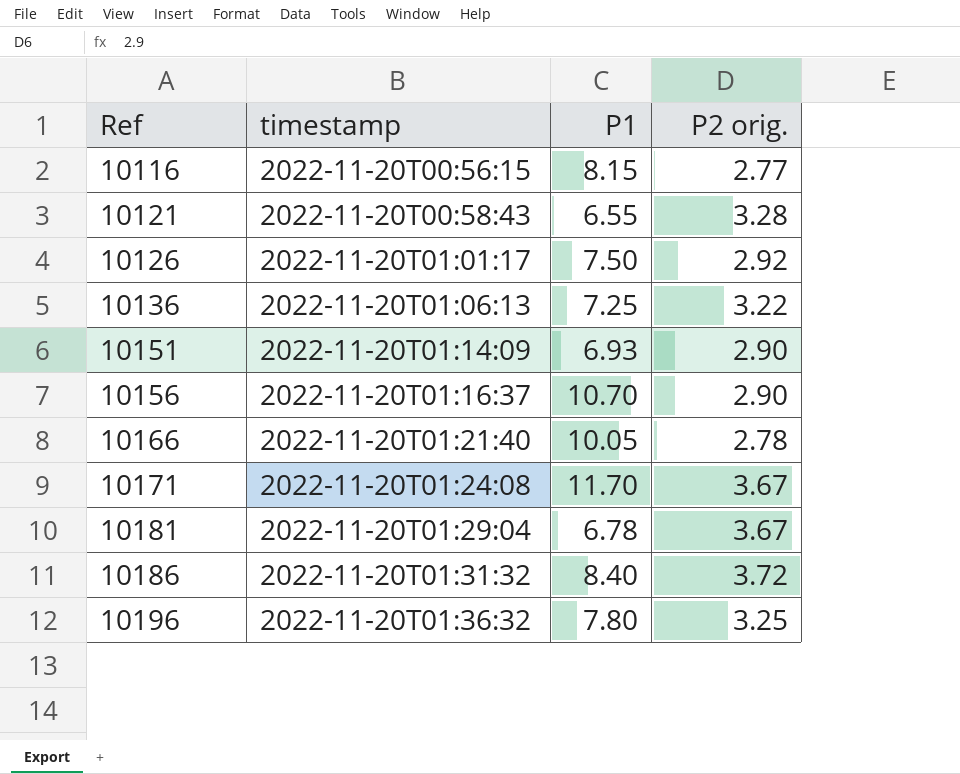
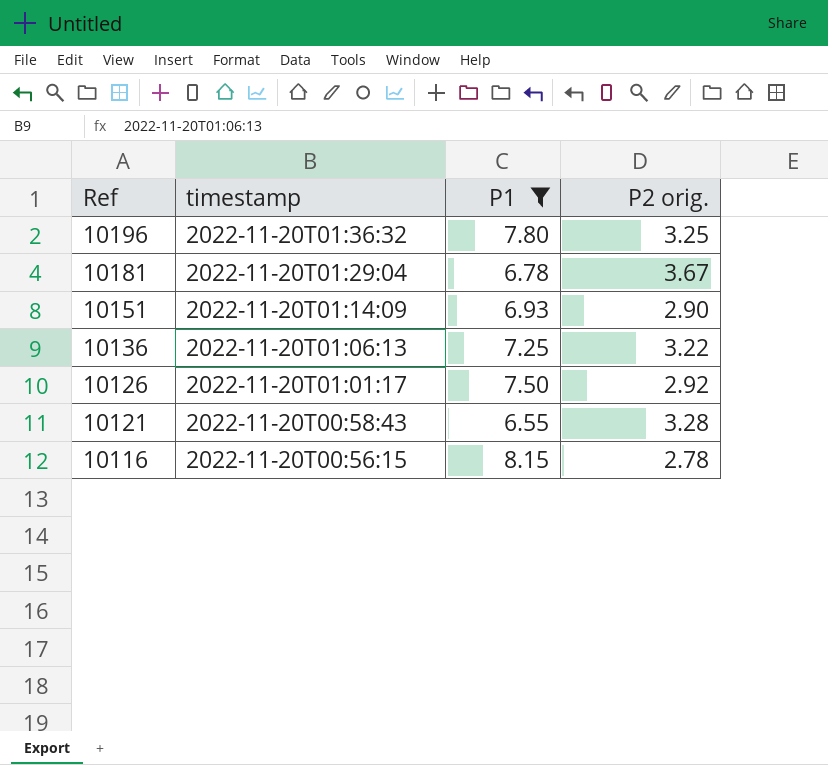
filter: none -> P1 <= 8.15
row order: Ref ascending -> Ref descending
10116 | P2 orig.: 2.77 -> 2.78

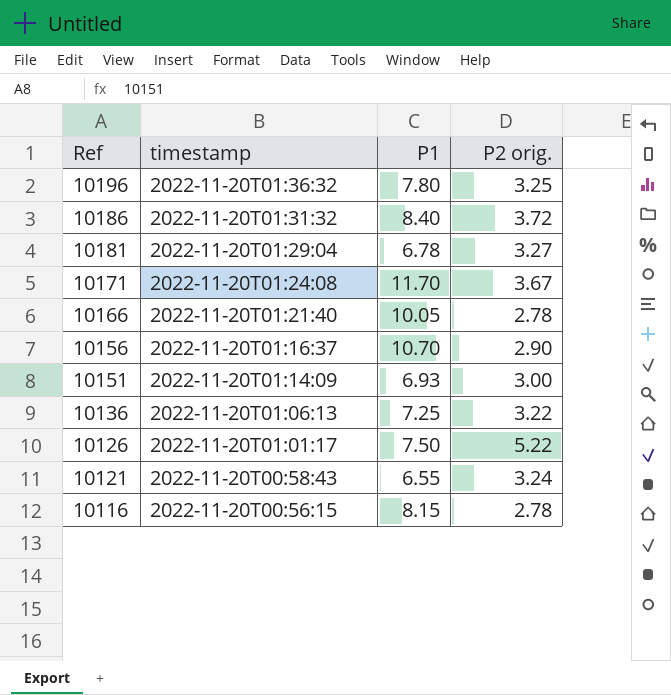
filter: P1 <= 8.15 -> none
10181 | P2 orig.: 3.67 -> 3.27
10151 | P2 orig.: 2.90 -> 3.00
10126 | P2 orig.: 2.92 -> 5.22
10121 | P2 orig.: 3.28 -> 3.24

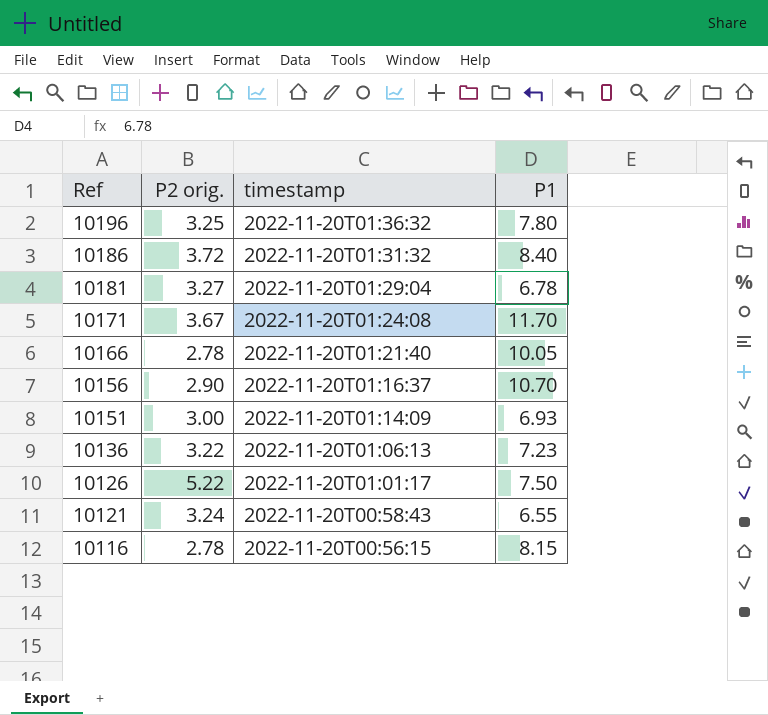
column P2 orig. | position: 4 -> 2
10136 | P1: 7.25 -> 7.23

